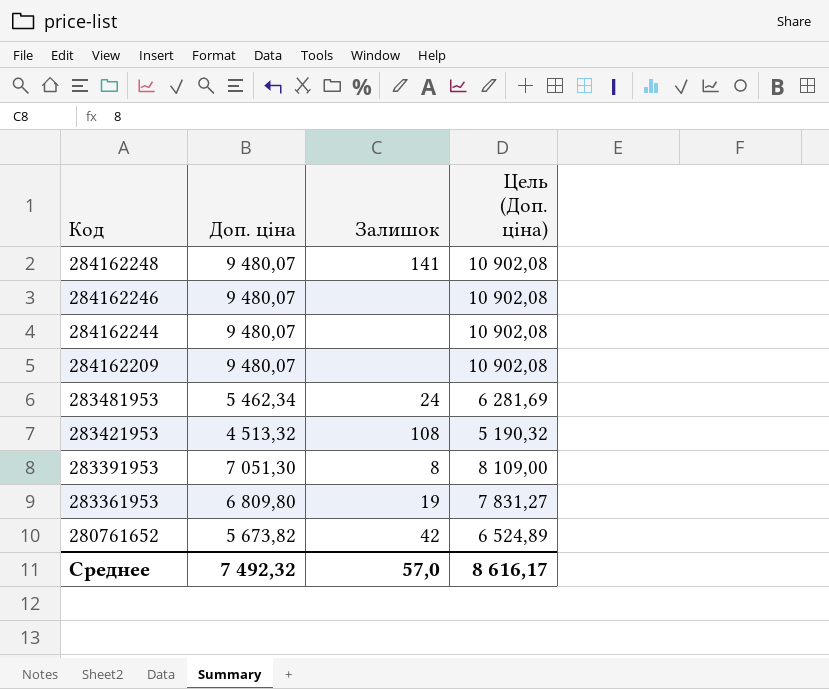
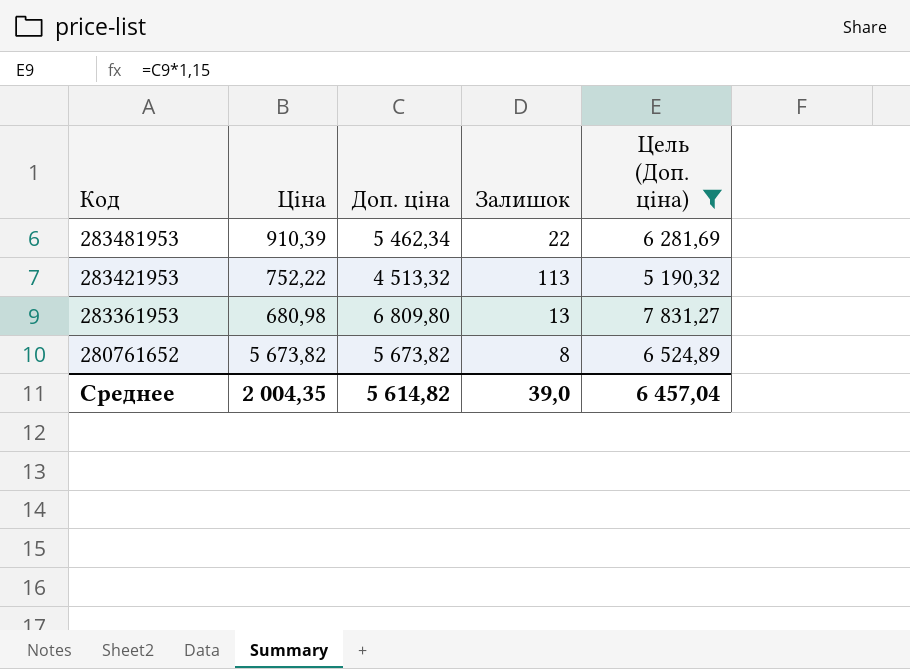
filter: none -> Цель (Доп. ціна) <= 7 831,27
column Ціна | position: none -> 2
283481953 | Залишок: 24 -> 22
283421953 | Залишок: 108 -> 113
283361953 | Залишок: 19 -> 13
280761652 | Залишок: 42 -> 8
Среднее | Доп. ціна: 7 492,32 -> 5 614,82
Среднее | Залишок: 57,0 -> 39,0
Среднее | Цель (Доп. ціна): 8 616,17 -> 6 457,04

